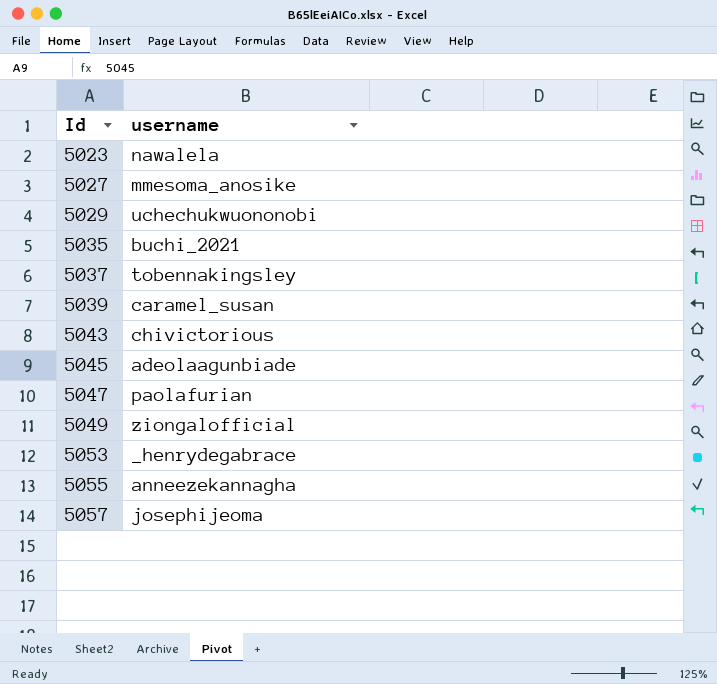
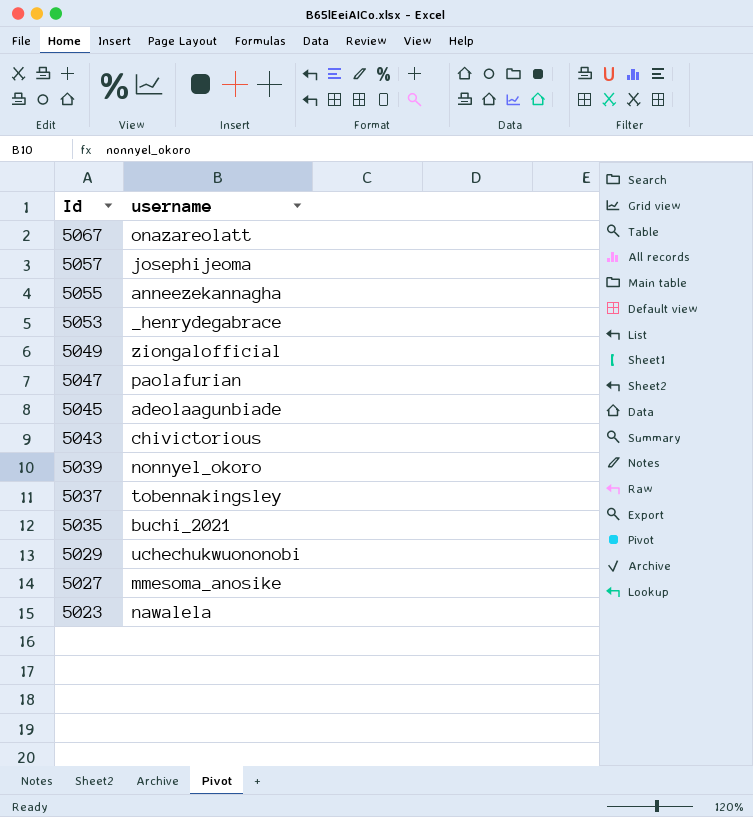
row order: Id ascending -> Id descending
row 5067: none -> onazareolatt
5039 | username: caramel_susan -> nonnyel_okoro

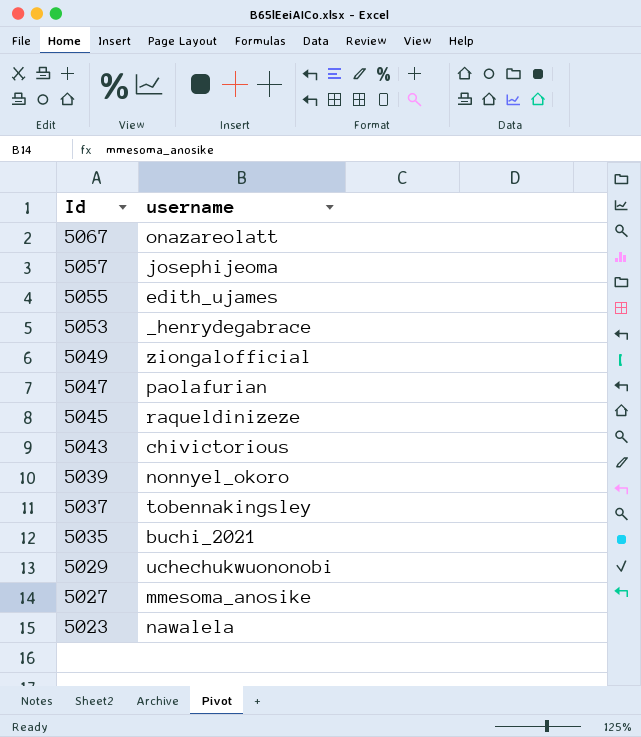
5055 | username: anneezekannagha -> edith_ujames
5045 | username: adeolaagunbiade -> raqueldinizeze

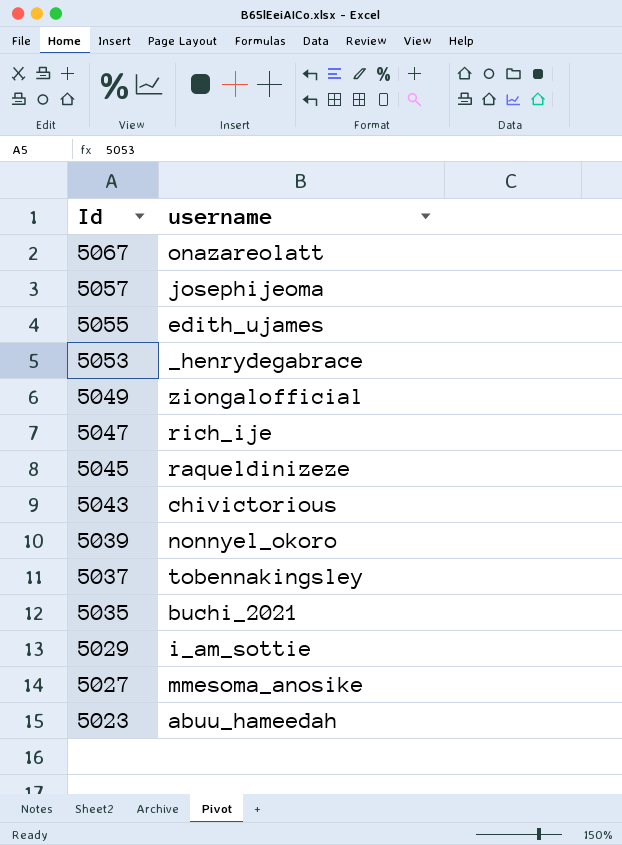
5047 | username: paolafurian -> rich_ije
5029 | username: uchechukwuononobi -> i_am_sottie
5023 | username: nawalela -> abuu_hameedah

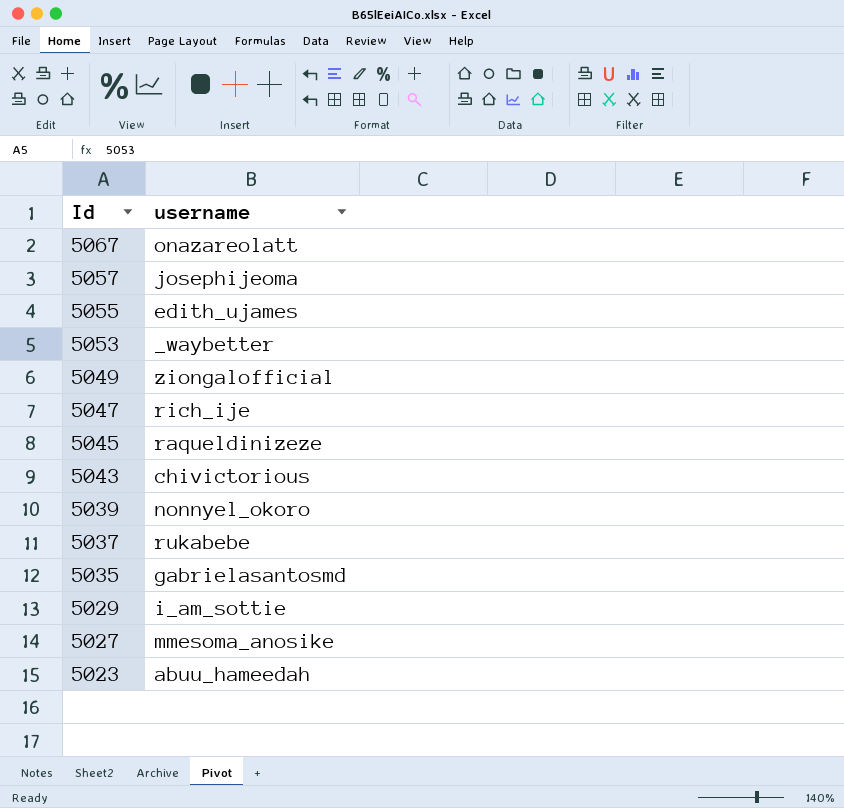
5053 | username: _henrydegabrace -> _waybetter
5037 | username: tobennakingsley -> rukabebe
5035 | username: buchi_2021 -> gabrielasantosmd

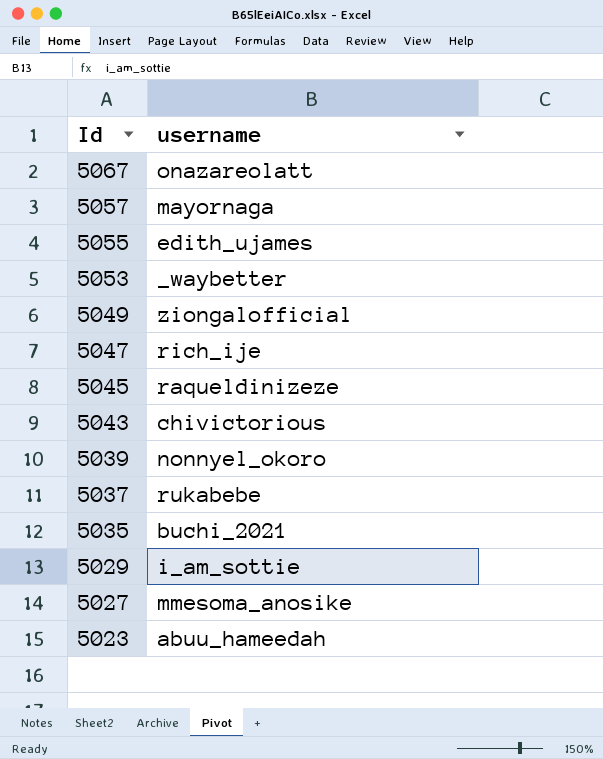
5057 | username: josephijeoma -> mayornaga
5035 | username: gabrielasantosmd -> buchi_2021

